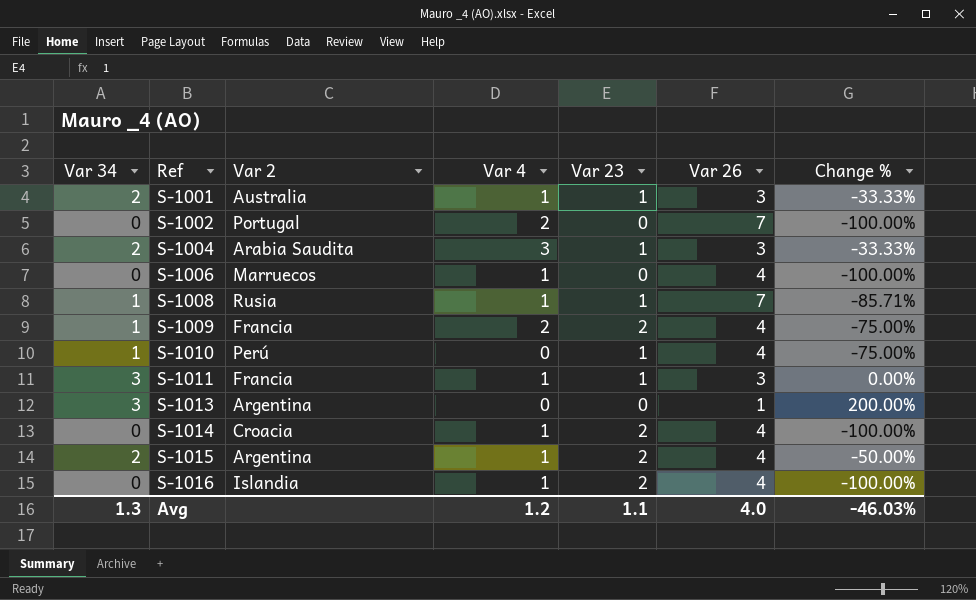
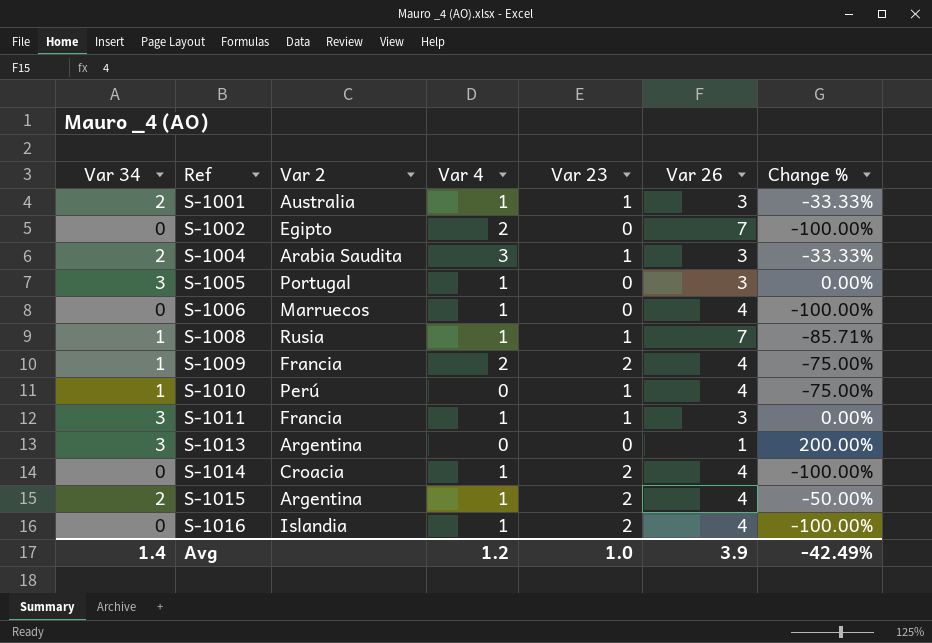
S-1002 | Var 2: Portugal -> Egipto
row S-1005: none -> 3 | Portugal | 1 | 0 | 3 | 0.00%
Avg | Var 34: 1.3 -> 1.4
Avg | Var 23: 1.1 -> 1.0
Avg | Var 26: 4.0 -> 3.9
Avg | Change %: -46.03% -> -42.49%

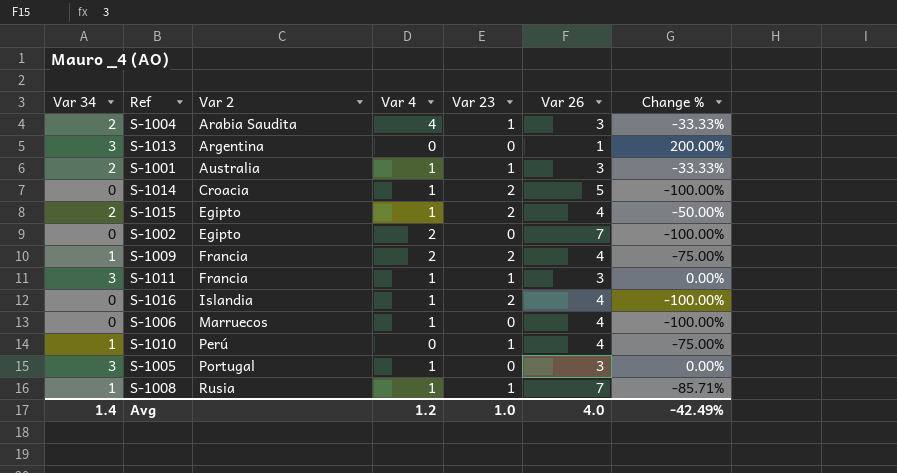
row order: Ref ascending -> Var 2 ascending
S-1004 | Var 4: 3 -> 4
S-1014 | Var 26: 4 -> 5
S-1015 | Var 2: Argentina -> Egipto
Avg | Var 26: 3.9 -> 4.0

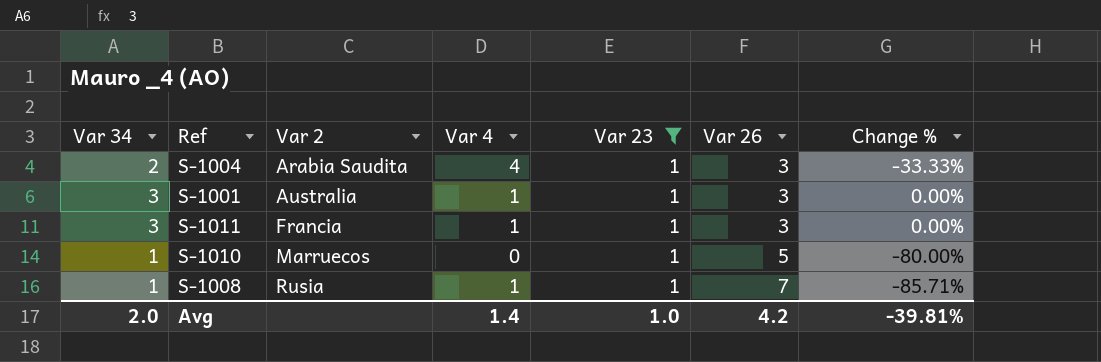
filter: none -> Var 23 = 1
S-1001 | Var 34: 2 -> 3
S-1001 | Change %: -33.33% -> 0.00%
S-1010 | Var 2: Perú -> Marruecos
S-1010 | Var 26: 4 -> 5
S-1010 | Change %: -75.00% -> -80.00%
Avg | Var 34: 1.4 -> 2.0
Avg | Var 4: 1.2 -> 1.4
Avg | Var 26: 4.0 -> 4.2
Avg | Change %: -42.49% -> -39.81%

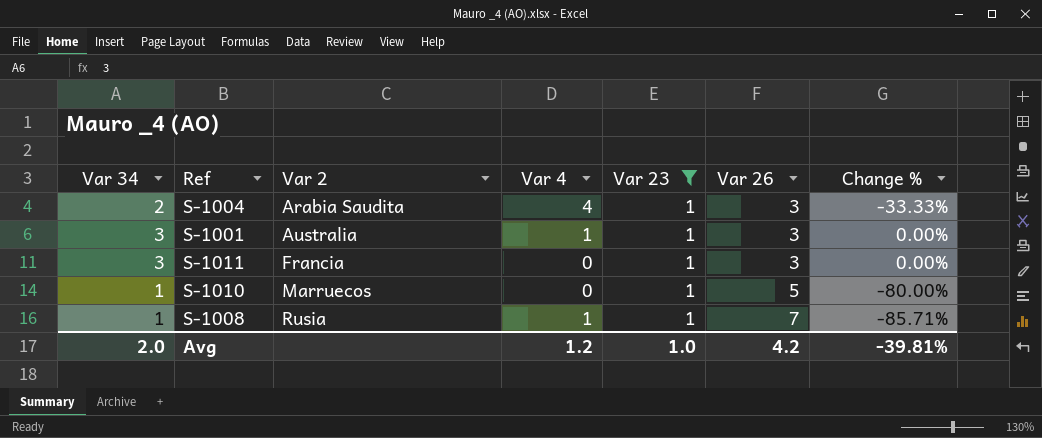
S-1011 | Var 4: 1 -> 0
Avg | Var 4: 1.4 -> 1.2

